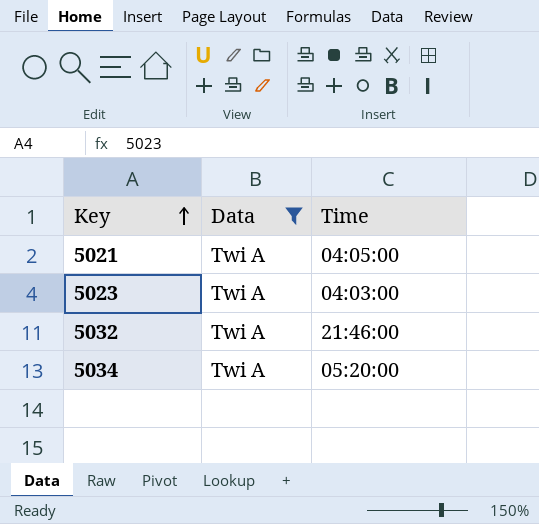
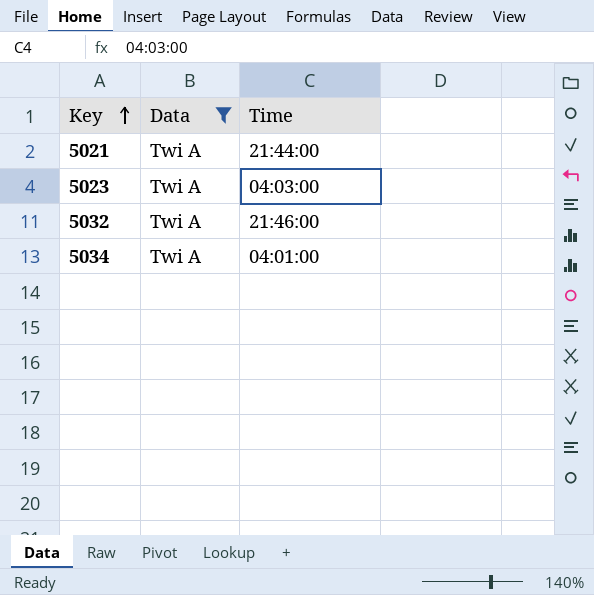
5021 | Time: 04:05:00 -> 21:44:00
5034 | Time: 05:20:00 -> 04:01:00

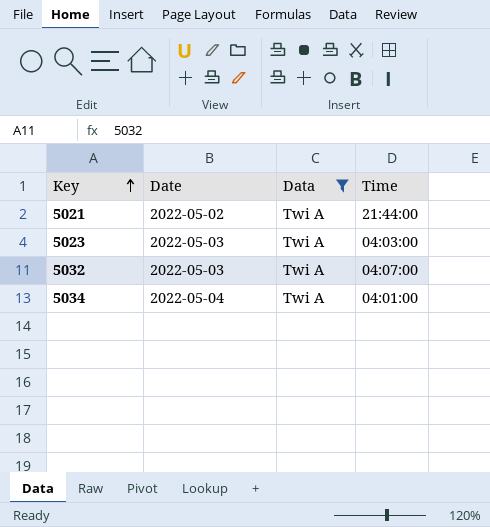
column Date | position: none -> 2
5032 | Time: 21:46:00 -> 04:07:00

